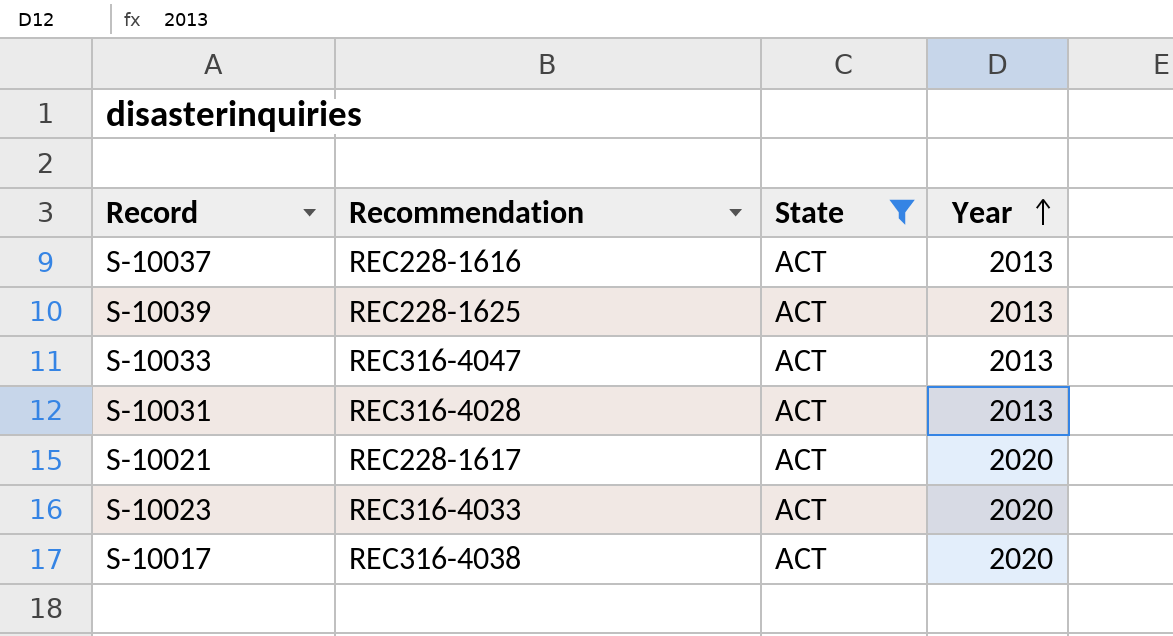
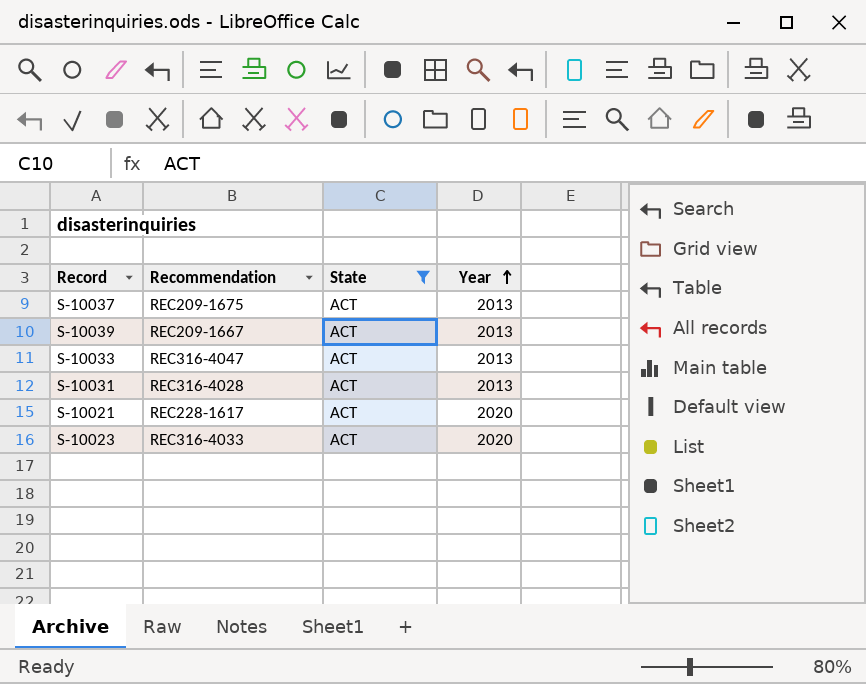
row S-10017: REC316-4038 | ACT | 2020 -> none
S-10037 | Recommendation: REC228-1616 -> REC209-1675
S-10039 | Recommendation: REC228-1625 -> REC209-1667

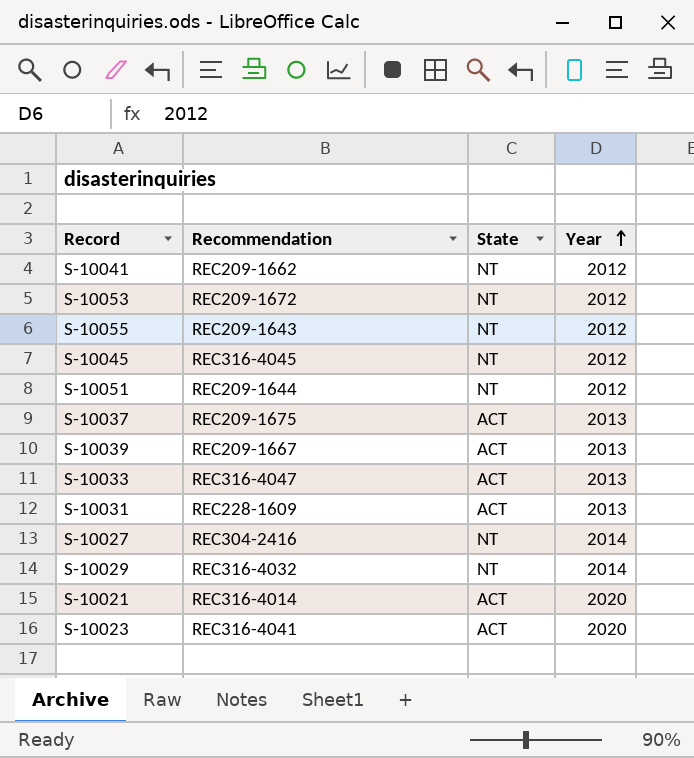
filter: State = ACT -> none
S-10031 | Recommendation: REC316-4028 -> REC228-1609
S-10021 | Recommendation: REC228-1617 -> REC316-4014
S-10023 | Recommendation: REC316-4033 -> REC316-4041

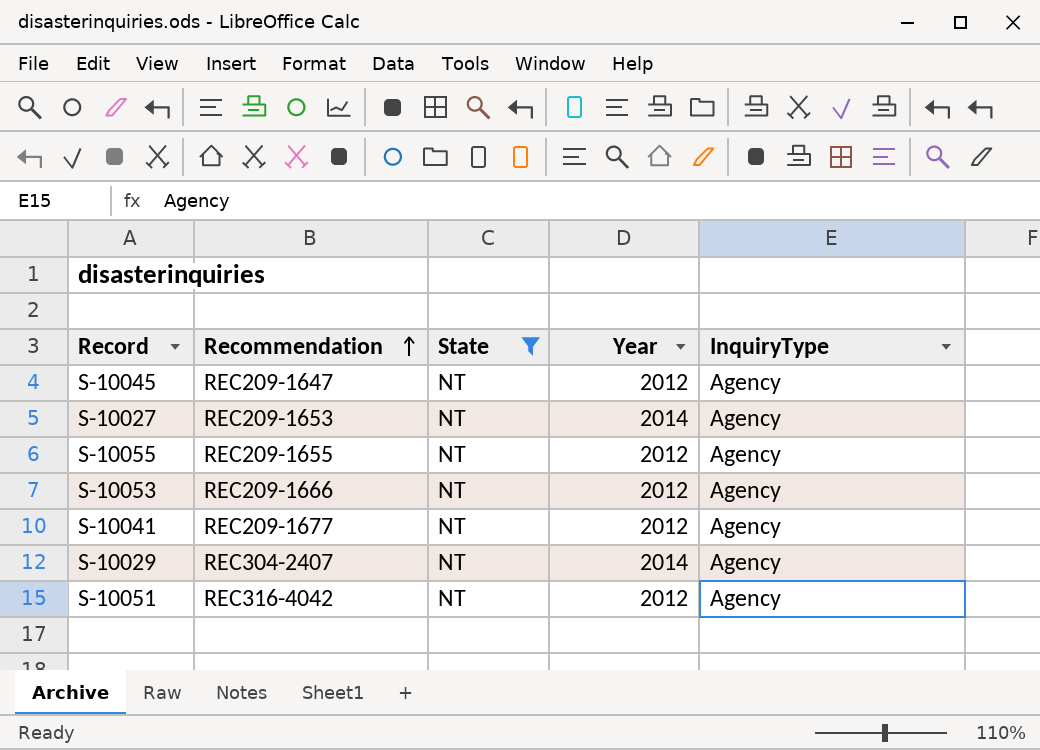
filter: none -> State = NT
row order: Year ascending -> Recommendation ascending
column InquiryType | position: none -> 5
S-10045 | Recommendation: REC316-4045 -> REC209-1647
S-10027 | Recommendation: REC304-2416 -> REC209-1653
S-10055 | Recommendation: REC209-1643 -> REC209-1655
S-10053 | Recommendation: REC209-1672 -> REC209-1666
S-10041 | Recommendation: REC209-1662 -> REC209-1677
S-10029 | Recommendation: REC316-4032 -> REC304-2407
S-10051 | Recommendation: REC209-1644 -> REC316-4042

